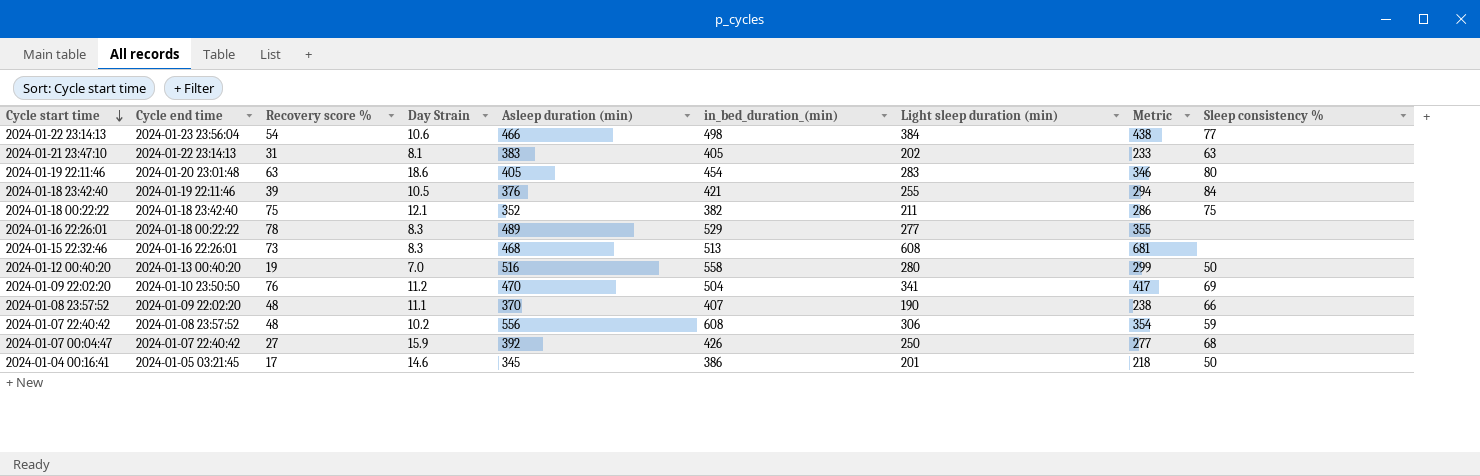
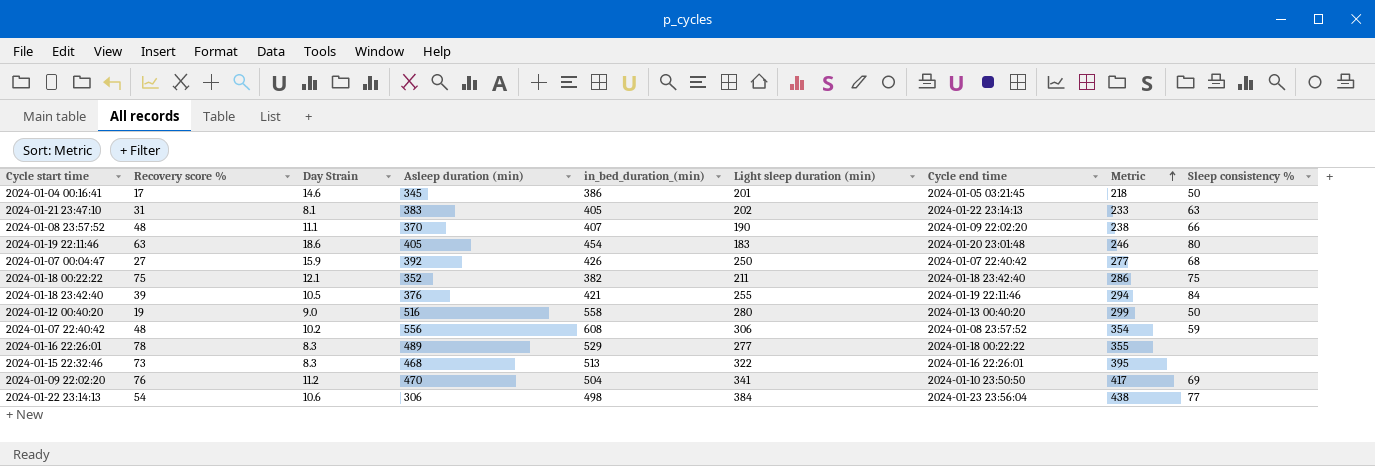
row order: Cycle start time descending -> Metric ascending
column Cycle end time | position: 2 -> 7
2024-01-19 22:11:46 | Light sleep duration (min): 283 -> 183
2024-01-19 22:11:46 | Metric: 346 -> 246
2024-01-12 00:40:20 | Day Strain: 7.0 -> 9.0
2024-01-15 22:32:46 | Light sleep duration (min): 608 -> 322
2024-01-15 22:32:46 | Metric: 681 -> 395
2024-01-22 23:14:13 | Asleep duration (min): 466 -> 306

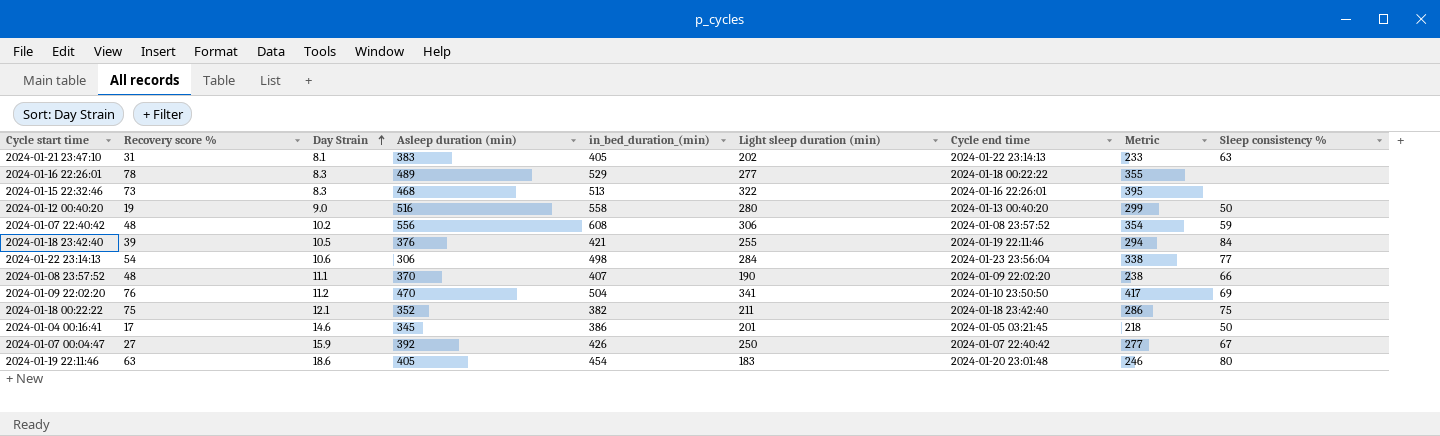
row order: Metric ascending -> Day Strain ascending
2024-01-22 23:14:13 | Light sleep duration (min): 384 -> 284
2024-01-22 23:14:13 | Metric: 438 -> 338
2024-01-07 00:04:47 | Sleep consistency %: 68 -> 67

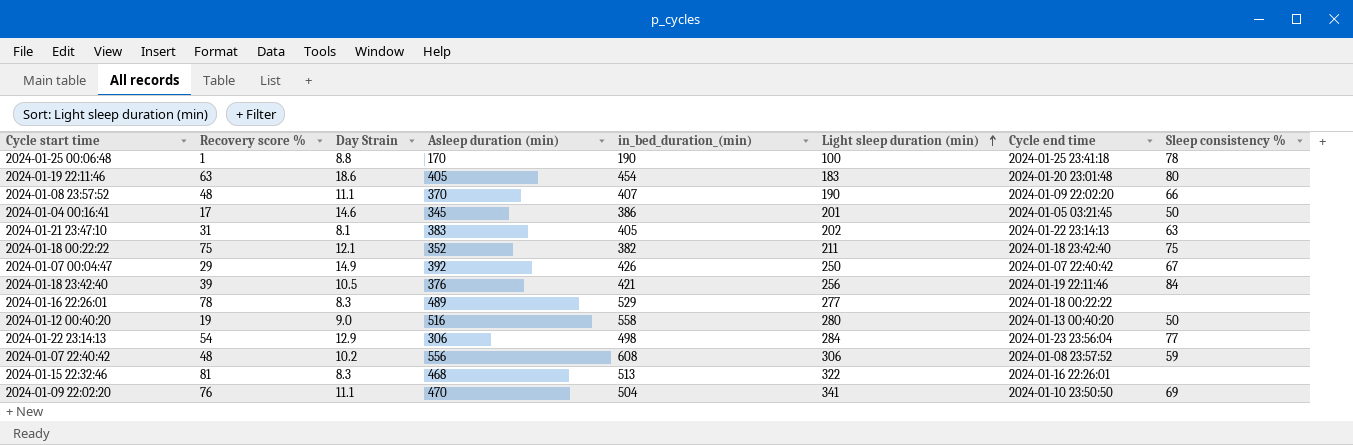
row order: Day Strain ascending -> Light sleep duration (min) ascending
column Metric | formula: [Recovery score %] + [Light sleep duration (min)] -> none
row 2024-01-25 00:06:48: none -> 1 | 8.8 | 170 | 190 | 100 | 2024-01-25 23:41:18 | 78
2024-01-07 00:04:47 | Recovery score %: 27 -> 29
2024-01-07 00:04:47 | Day Strain: 15.9 -> 14.9
2024-01-18 23:42:40 | Light sleep duration (min): 255 -> 256
2024-01-22 23:14:13 | Day Strain: 10.6 -> 12.9
2024-01-15 22:32:46 | Recovery score %: 73 -> 81
2024-01-09 22:02:20 | Day Strain: 11.2 -> 11.1

